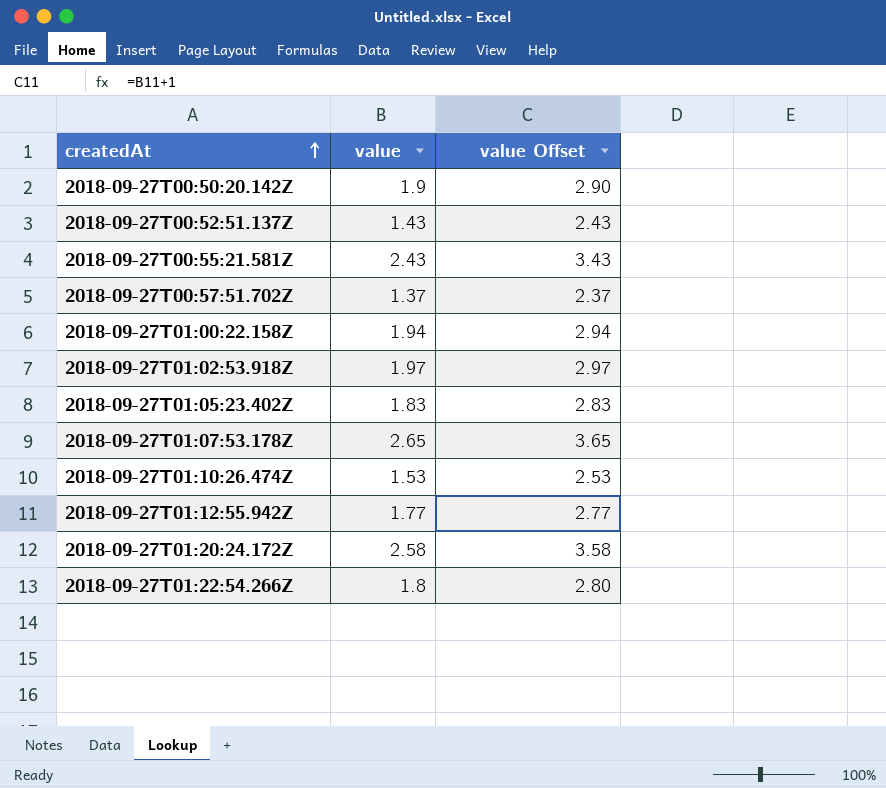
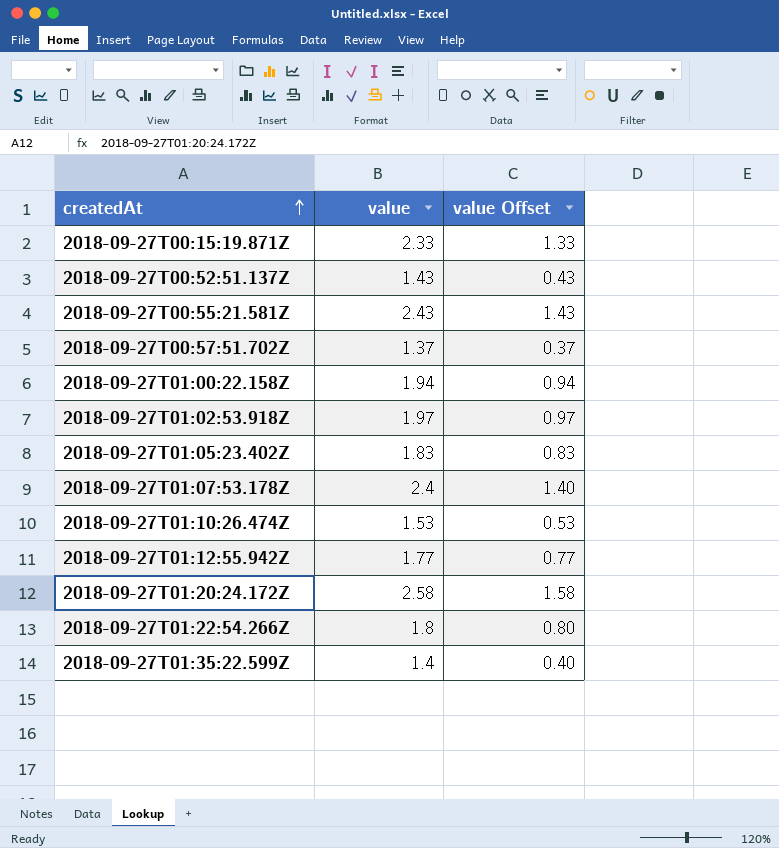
column value Offset | formula: [value] + 1 -> [value] - 1
row 2018-09-27T00:50:20.142Z: 1.9 | 2.90 -> none
row 2018-09-27T00:15:19.871Z: none -> 2.33 | 1.33
2018-09-27T01:07:53.178Z | value: 2.65 -> 2.4
row 2018-09-27T01:35:22.599Z: none -> 1.4 | 0.40

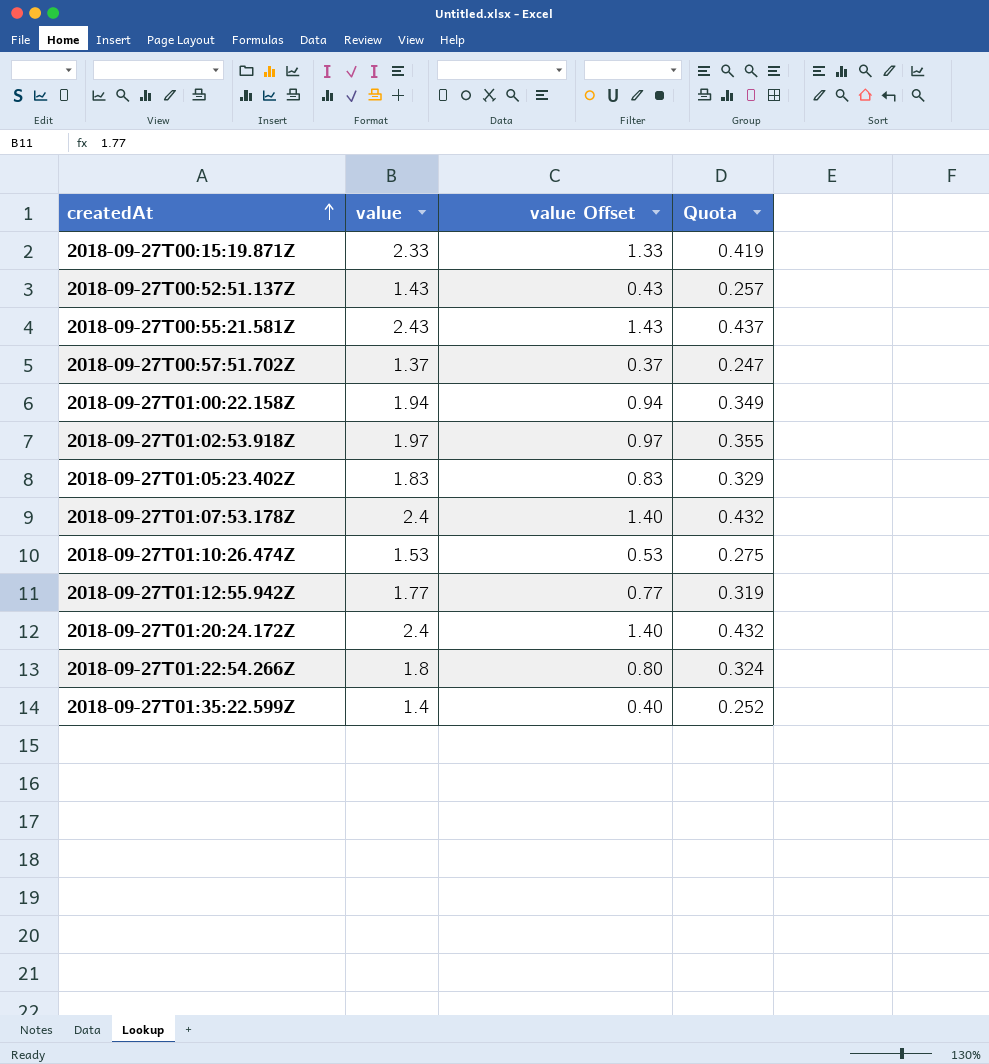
column Quota | formula: none -> [value] * 0.18
2018-09-27T01:20:24.172Z | value: 2.58 -> 2.4
2018-09-27T01:20:24.172Z | value Offset: 1.58 -> 1.40

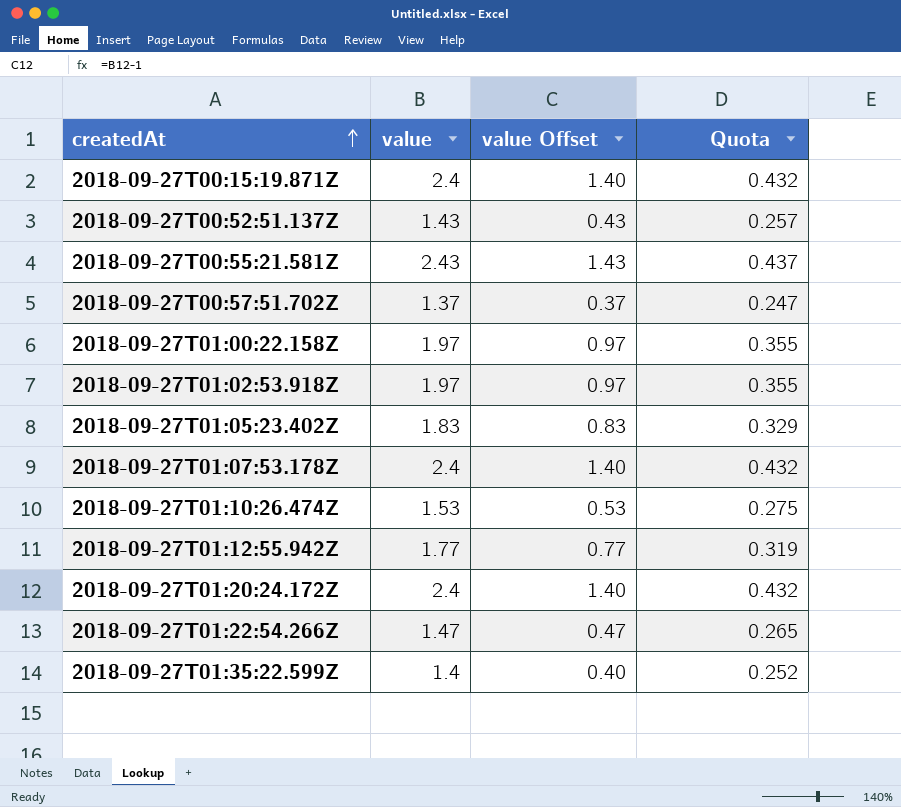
2018-09-27T00:15:19.871Z | value: 2.33 -> 2.4
2018-09-27T00:15:19.871Z | value Offset: 1.33 -> 1.40
2018-09-27T00:15:19.871Z | Quota: 0.419 -> 0.432
2018-09-27T01:00:22.158Z | value: 1.94 -> 1.97
2018-09-27T01:00:22.158Z | value Offset: 0.94 -> 0.97
2018-09-27T01:00:22.158Z | Quota: 0.349 -> 0.355
2018-09-27T01:22:54.266Z | value: 1.8 -> 1.47
2018-09-27T01:22:54.266Z | value Offset: 0.80 -> 0.47
2018-09-27T01:22:54.266Z | Quota: 0.324 -> 0.265

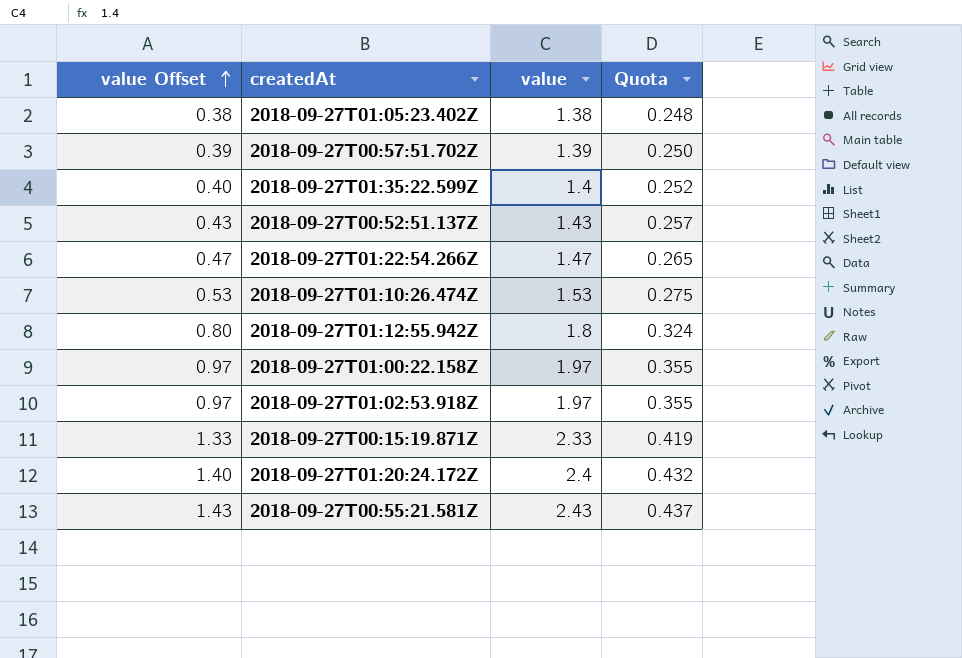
row order: createdAt ascending -> value Offset ascending
column value Offset | position: 3 -> 1
row 2018-09-27T01:07:53.178Z: 2.4 | 1.40 | 0.432 -> none
2018-09-27T01:05:23.402Z | value Offset: 0.83 -> 0.38
2018-09-27T01:05:23.402Z | value: 1.83 -> 1.38
2018-09-27T01:05:23.402Z | Quota: 0.329 -> 0.248
2018-09-27T00:57:51.702Z | value Offset: 0.37 -> 0.39
2018-09-27T00:57:51.702Z | value: 1.37 -> 1.39
2018-09-27T00:57:51.702Z | Quota: 0.247 -> 0.250
2018-09-27T01:12:55.942Z | value Offset: 0.77 -> 0.80
2018-09-27T01:12:55.942Z | value: 1.77 -> 1.8
2018-09-27T01:12:55.942Z | Quota: 0.319 -> 0.324
2018-09-27T00:15:19.871Z | value Offset: 1.40 -> 1.33
2018-09-27T00:15:19.871Z | value: 2.4 -> 2.33
2018-09-27T00:15:19.871Z | Quota: 0.432 -> 0.419

